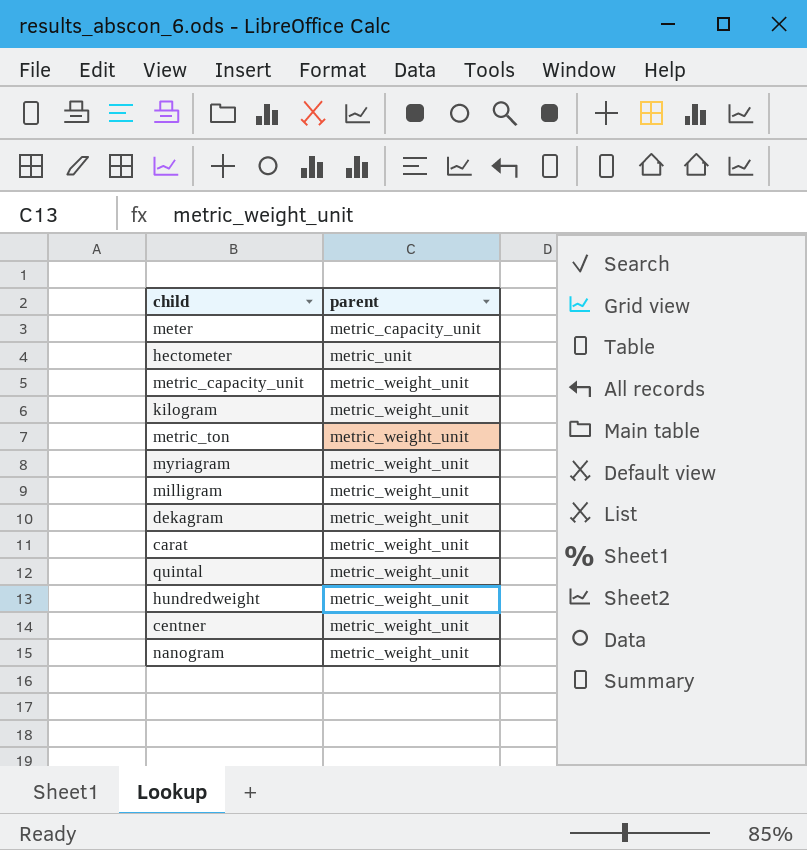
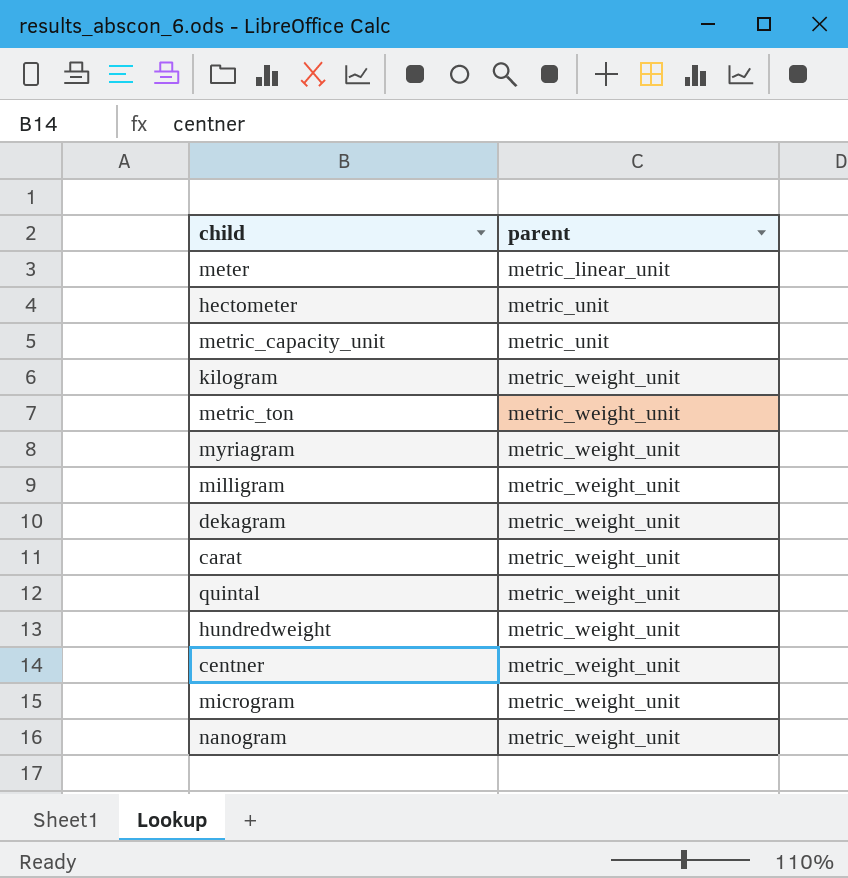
meter | parent: metric_capacity_unit -> metric_linear_unit
metric_capacity_unit | parent: metric_weight_unit -> metric_unit
row microgram: none -> metric_weight_unit

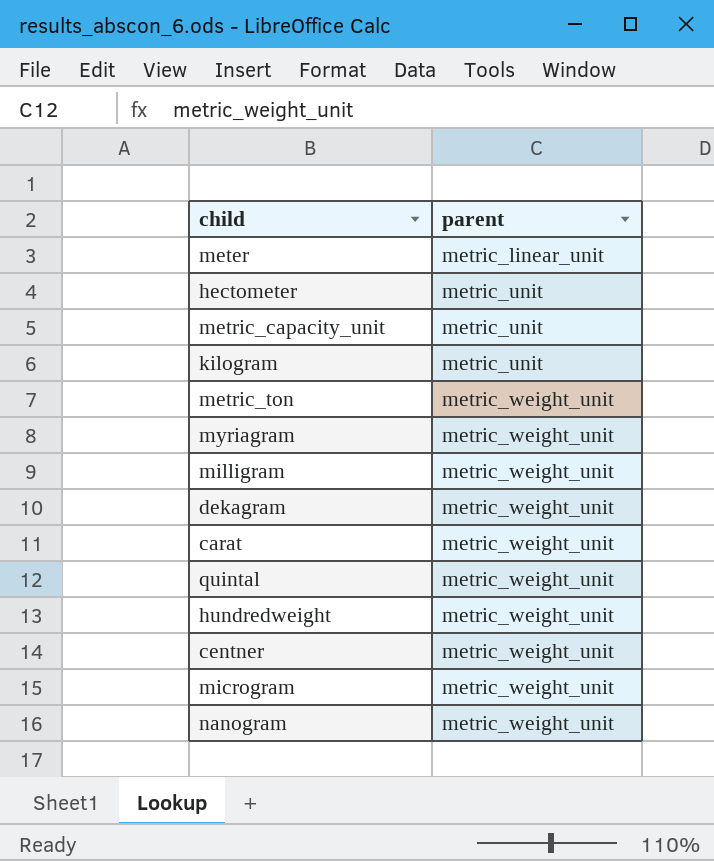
kilogram | parent: metric_weight_unit -> metric_unit

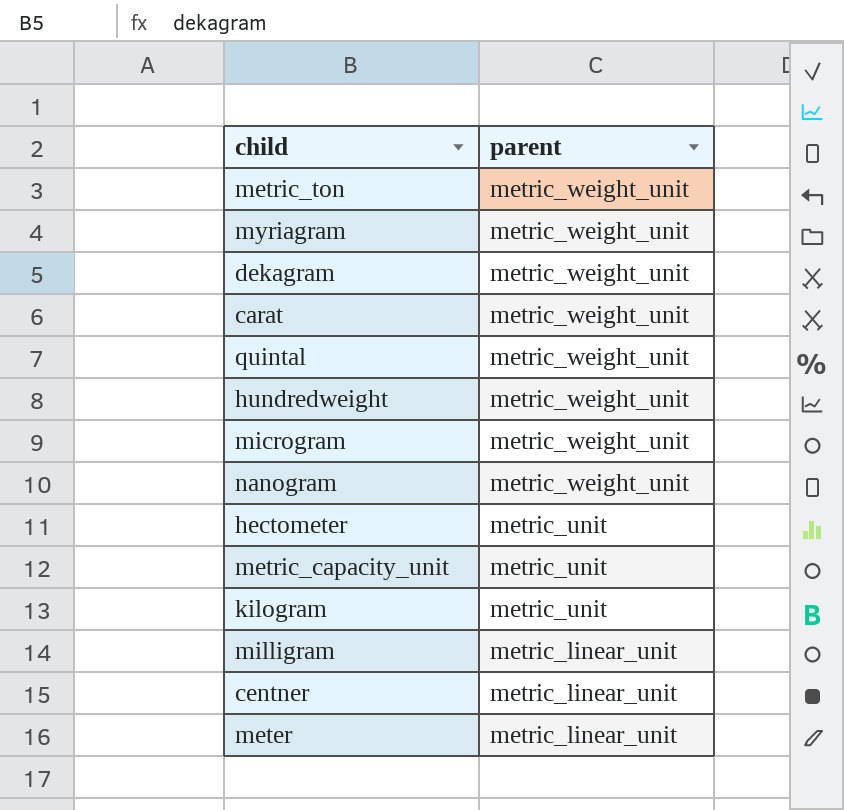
row order: parent ascending -> parent descending
milligram | parent: metric_weight_unit -> metric_linear_unit
centner | parent: metric_weight_unit -> metric_linear_unit

